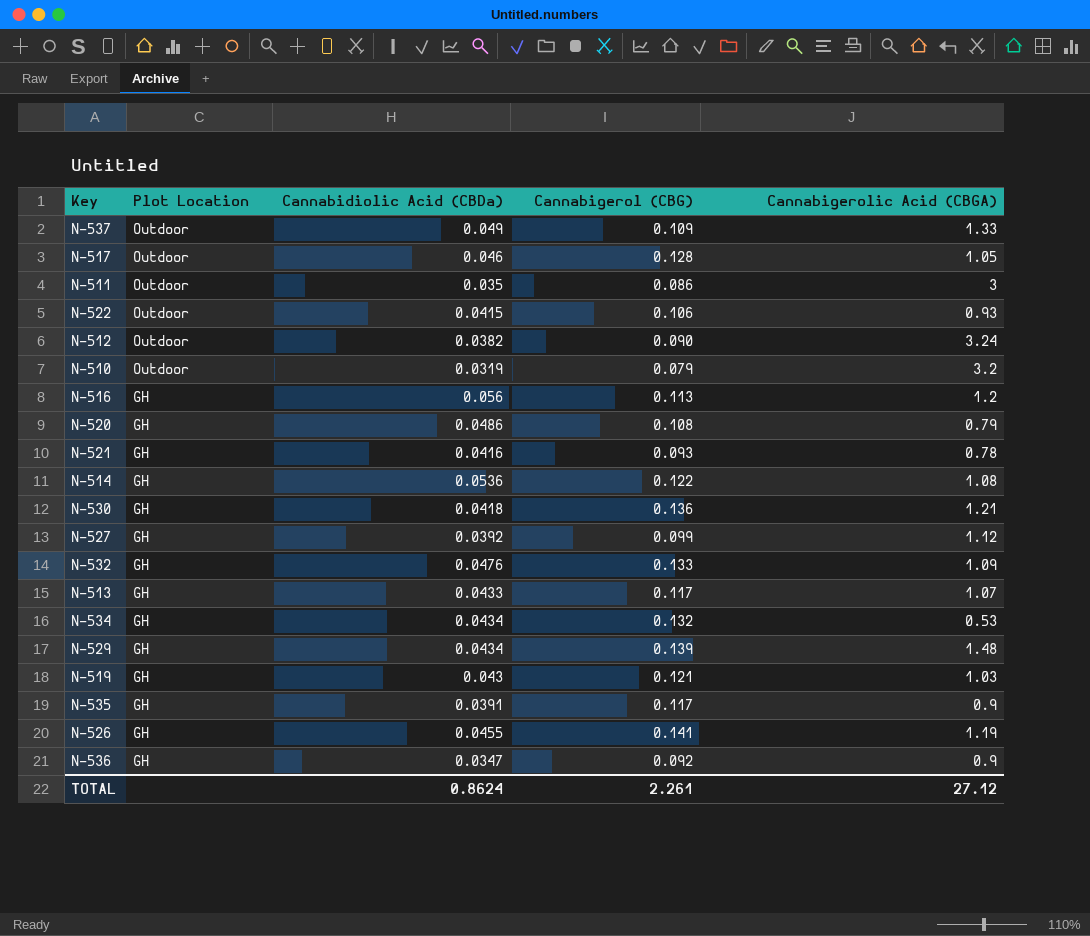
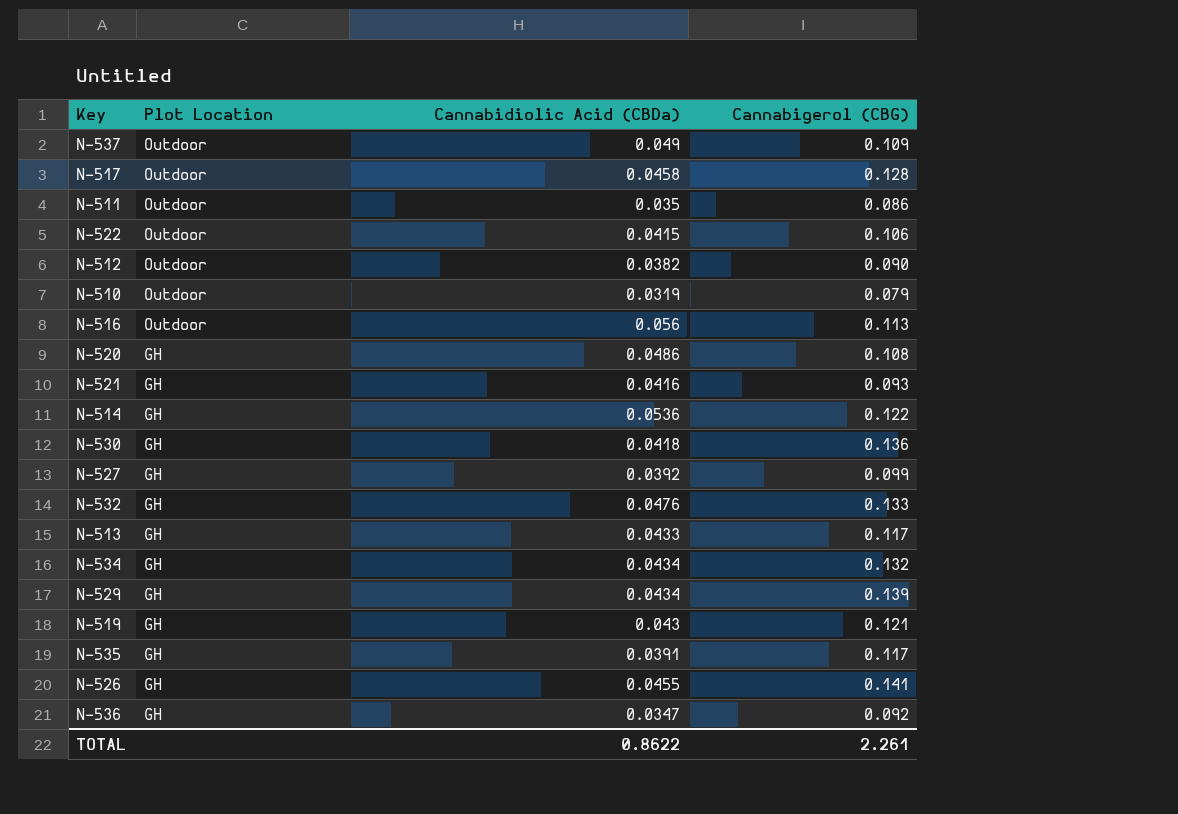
column Cannabigerolic Acid (CBGA) | position: 5 -> none
N-517 | Cannabidiolic Acid (CBDa): 0.046 -> 0.0458
N-516 | Plot Location: GH -> Outdoor
TOTAL | Cannabidiolic Acid (CBDa): 0.8624 -> 0.8622

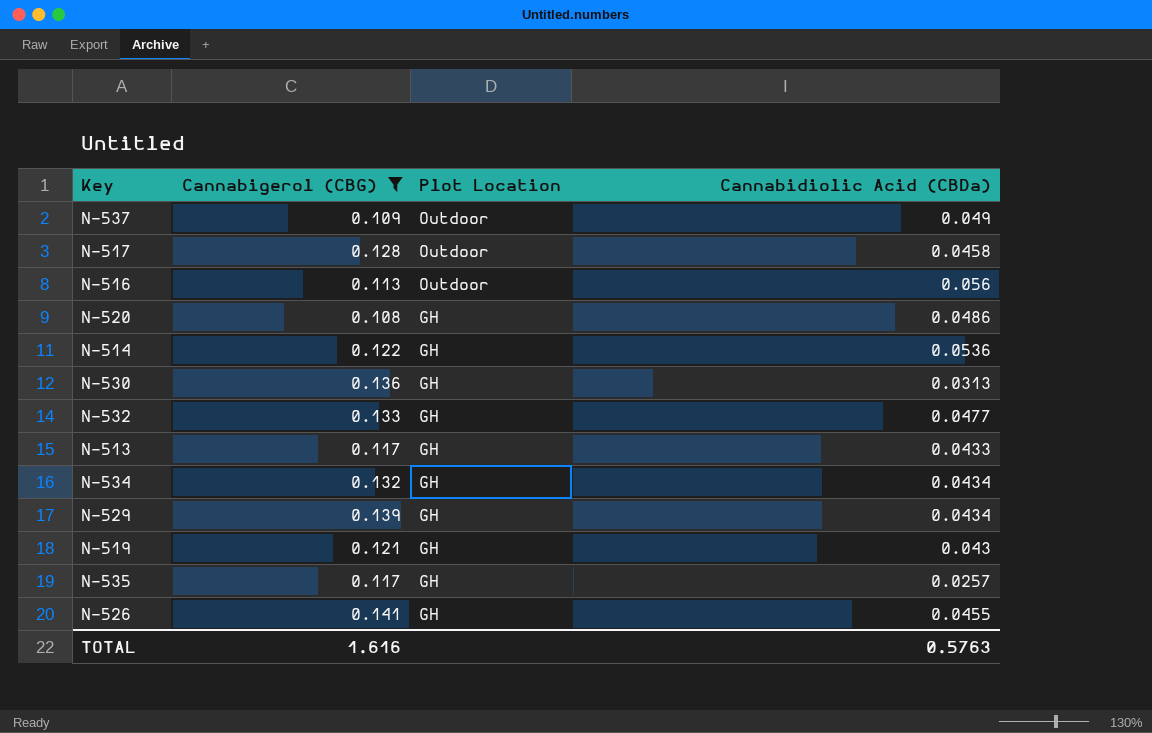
filter: none -> Cannabigerol (CBG) >= 0.108
column Cannabigerol (CBG) | position: 4 -> 2
N-530 | Cannabidiolic Acid (CBDa): 0.0418 -> 0.0313
N-532 | Cannabidiolic Acid (CBDa): 0.0476 -> 0.0477
N-535 | Cannabidiolic Acid (CBDa): 0.0391 -> 0.0257
TOTAL | Cannabigerol (CBG): 2.261 -> 1.616
TOTAL | Cannabidiolic Acid (CBDa): 0.8622 -> 0.5763

